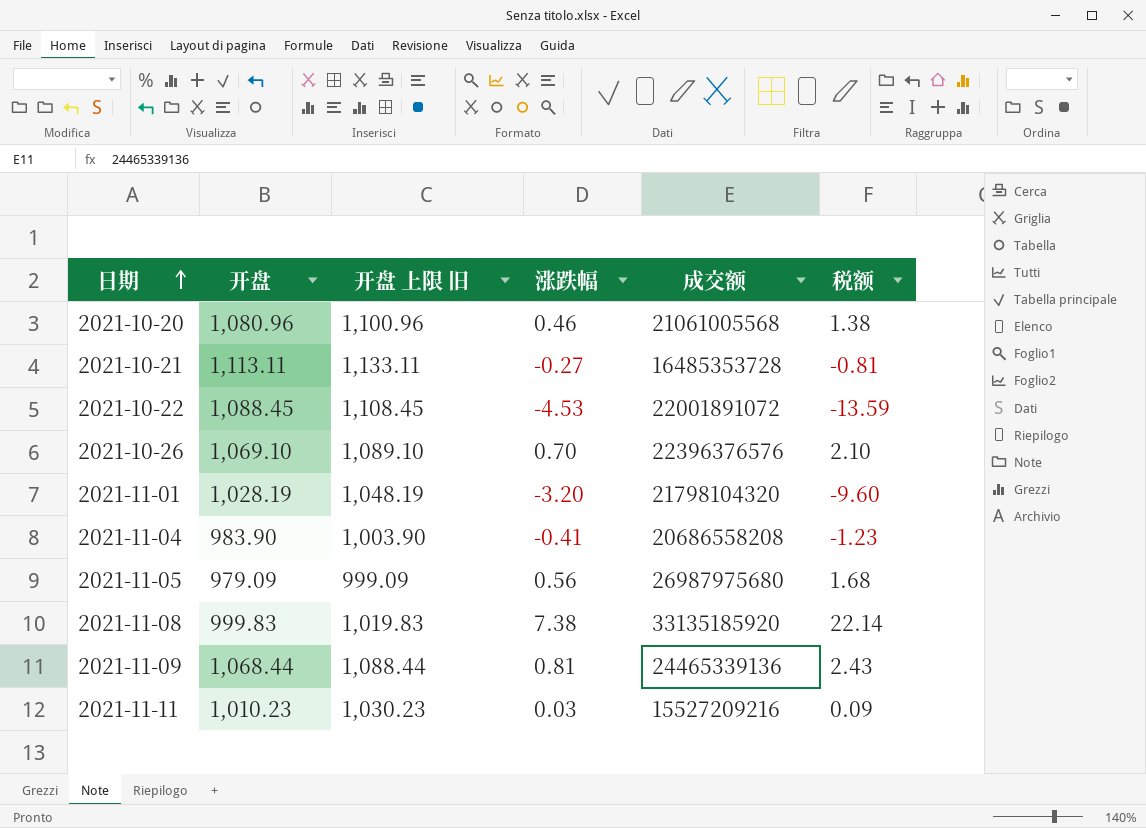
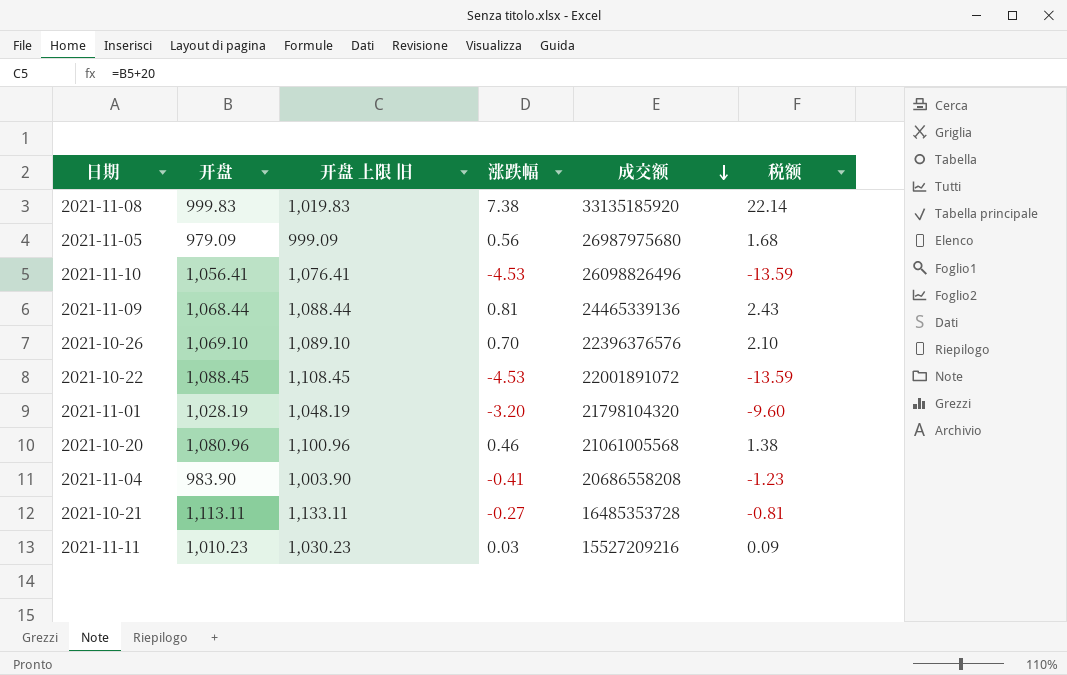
row order: 日期 ascending -> 成交额 descending
row 2021-11-10: none -> 1,056.41 | 1,076.41 | -4.53 | 26098826496 | -13.59

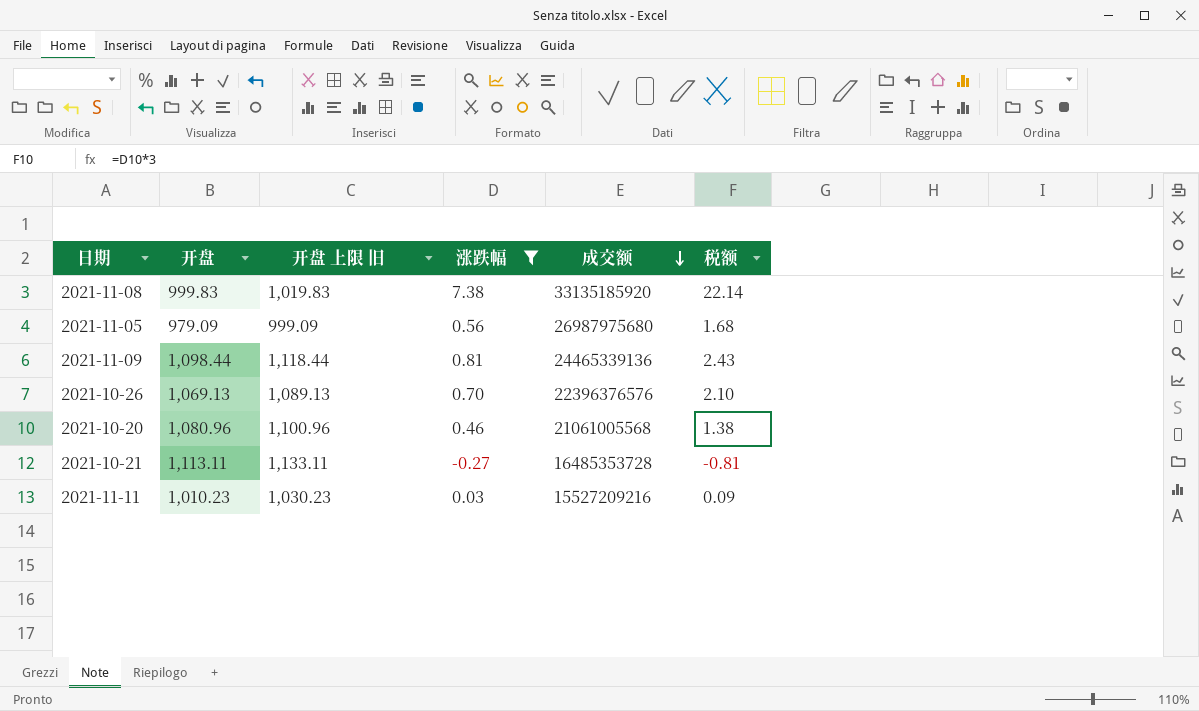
filter: none -> 涨跌幅 >= -0.27
2021-11-09 | 开盘: 1,068.44 -> 1,098.44
2021-11-09 | 开盘 上限 旧: 1,088.44 -> 1,118.44
2021-10-26 | 开盘: 1,069.10 -> 1,069.13
2021-10-26 | 开盘 上限 旧: 1,089.10 -> 1,089.13

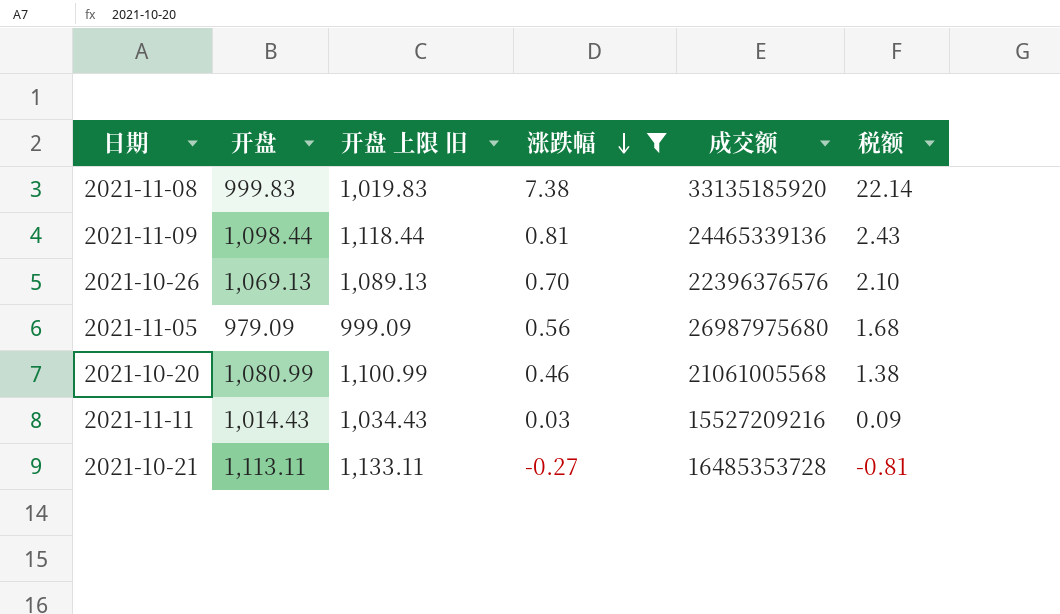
row order: 成交额 descending -> 涨跌幅 descending
2021-10-20 | 开盘: 1,080.96 -> 1,080.99
2021-10-20 | 开盘 上限 旧: 1,100.96 -> 1,100.99
2021-11-11 | 开盘: 1,010.23 -> 1,014.43
2021-11-11 | 开盘 上限 旧: 1,030.23 -> 1,034.43

